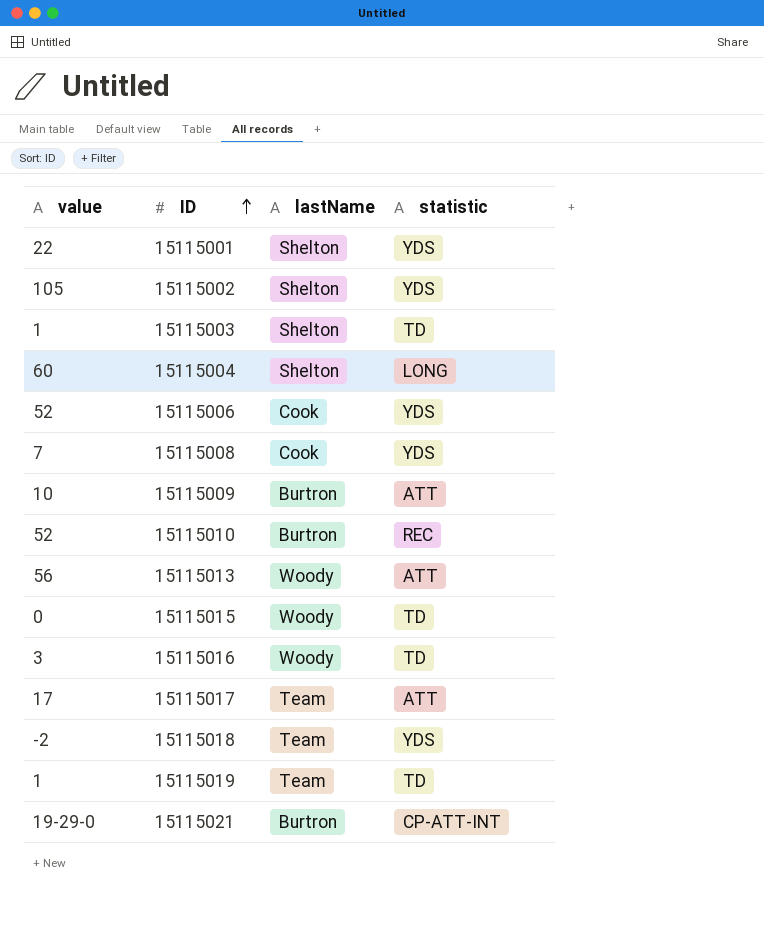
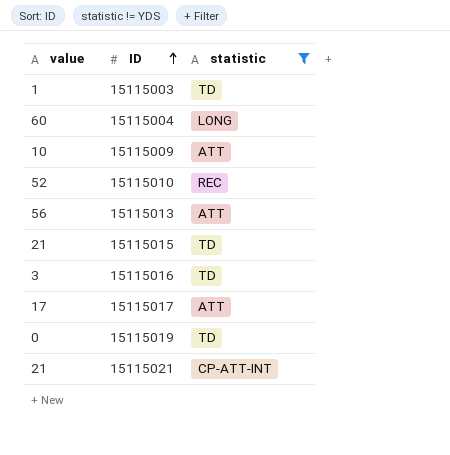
filter: none -> statistic != YDS
column lastName | position: 3 -> none
15115015 | value: 0 -> 21
15115019 | value: 1 -> 0
15115021 | value: 19-29-0 -> 21

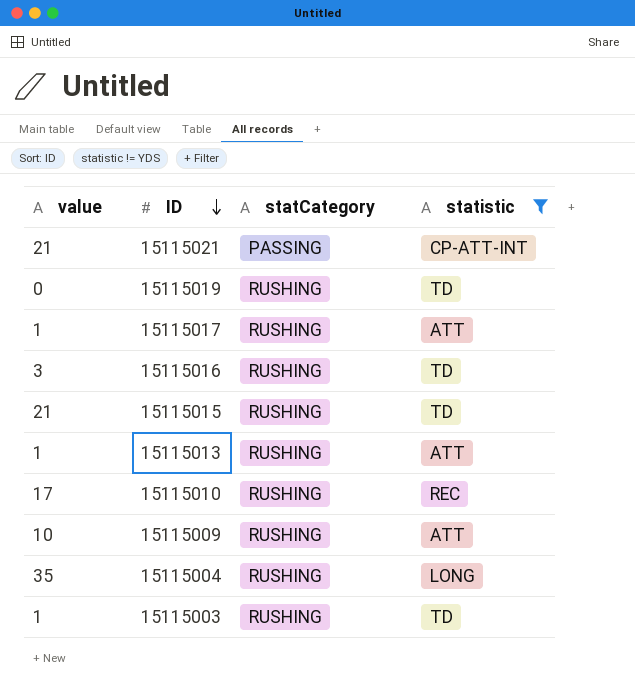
row order: ID ascending -> ID descending
column statCategory | position: none -> 3
15115017 | value: 17 -> 1
15115013 | value: 56 -> 1
15115010 | value: 52 -> 17
15115004 | value: 60 -> 35

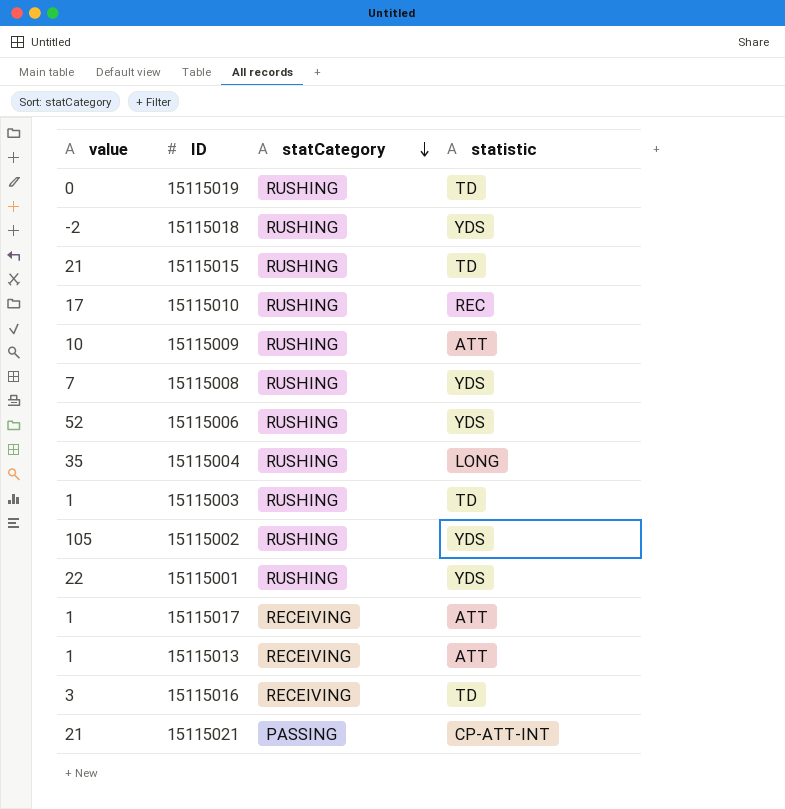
filter: statistic != YDS -> none
row order: ID descending -> statCategory descending
15115017 | statCategory: RUSHING -> RECEIVING
15115013 | statCategory: RUSHING -> RECEIVING
15115016 | statCategory: RUSHING -> RECEIVING

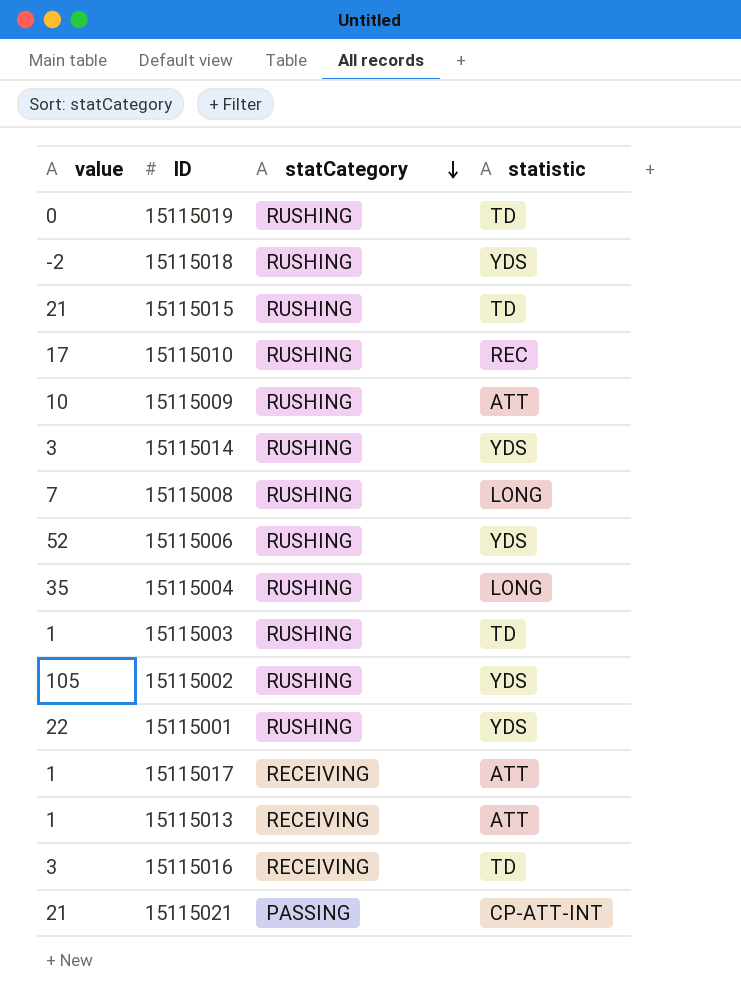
row 15115014: none -> 3 | RUSHING | YDS
15115008 | statistic: YDS -> LONG

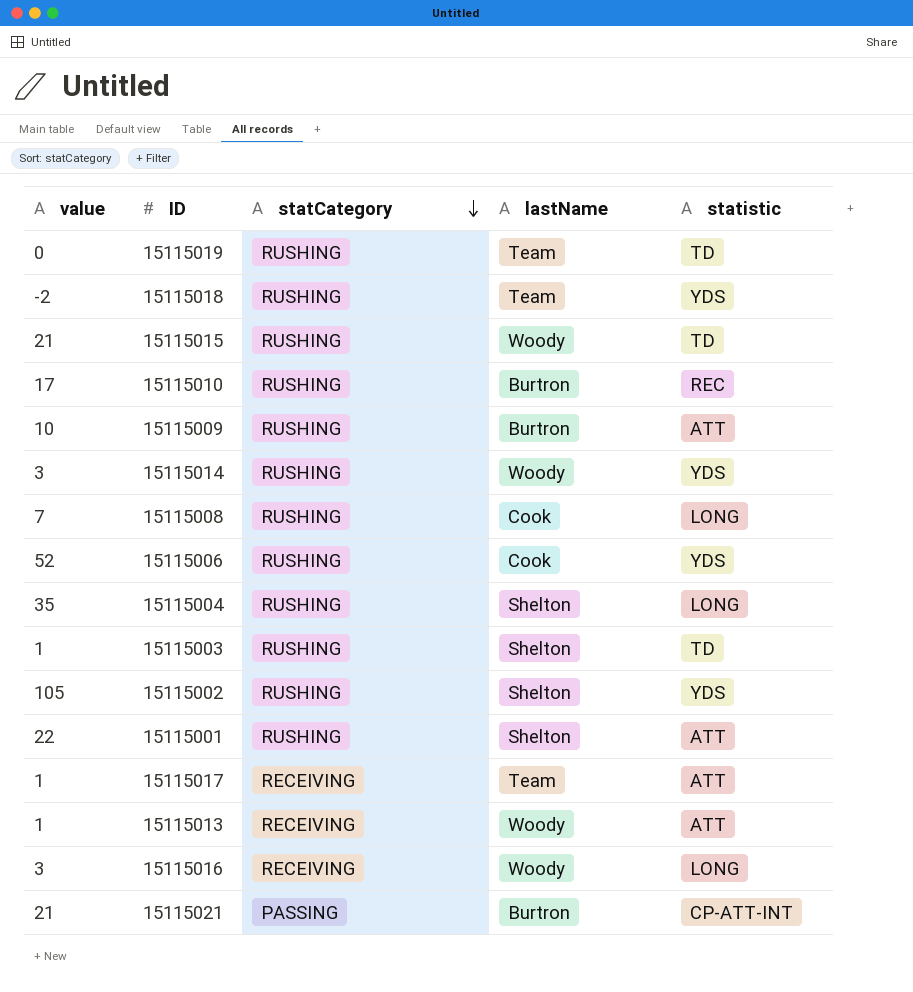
column lastName | position: none -> 4
15115001 | statistic: YDS -> ATT
15115016 | statistic: TD -> LONG

